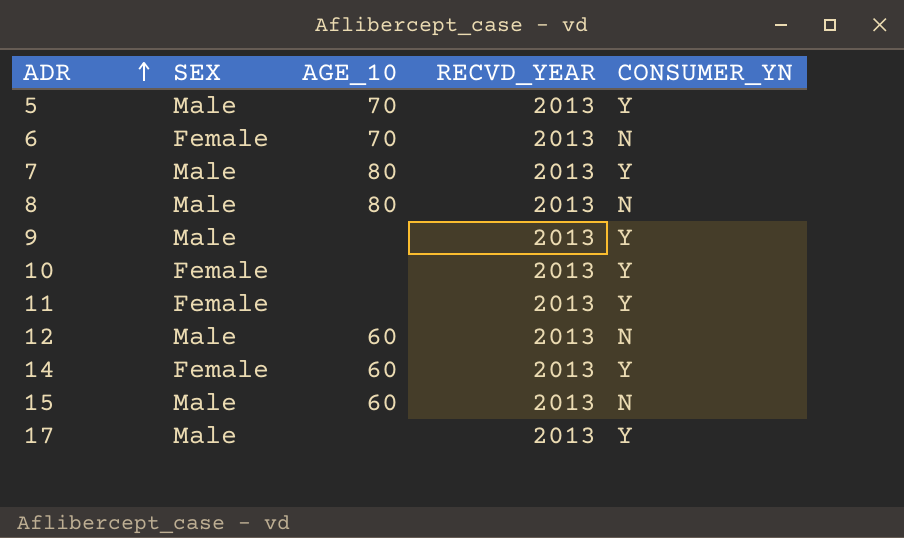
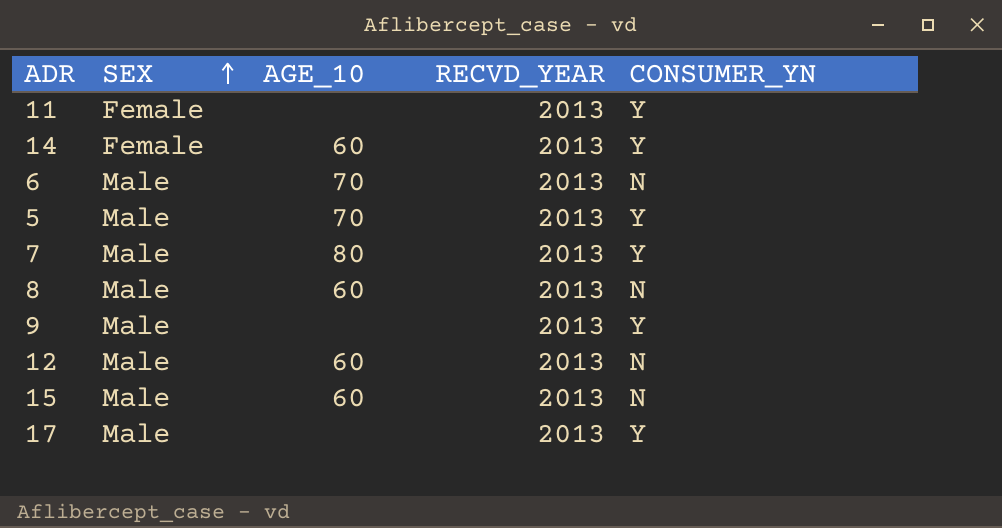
row order: ADR ascending -> SEX ascending
row 10: Female | none | 2013 | Y -> none
6 | SEX: Female -> Male
8 | AGE_10: 80 -> 60

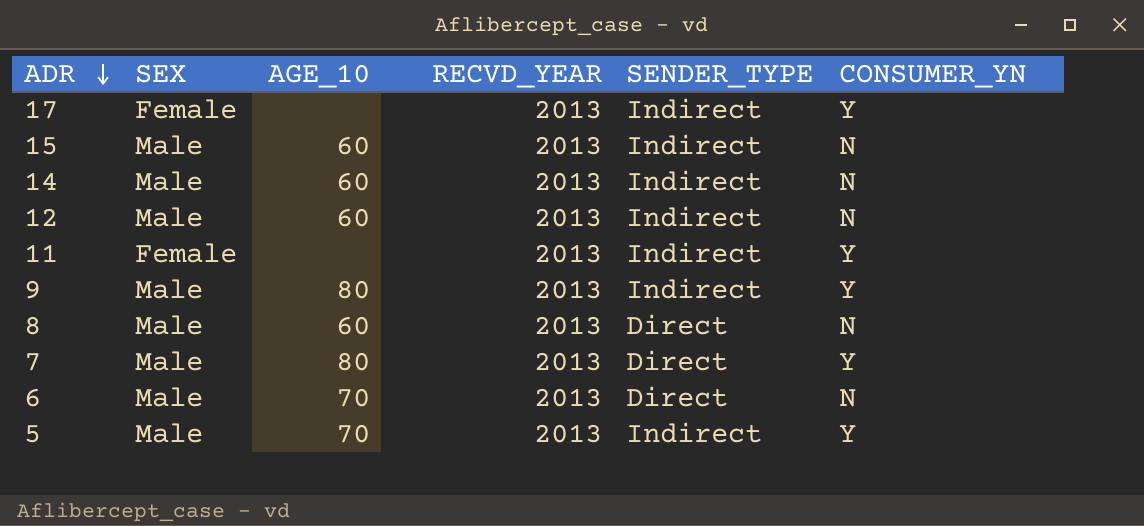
row order: SEX ascending -> ADR descending
column SENDER_TYPE | position: none -> 5
17 | SEX: Male -> Female
14 | SEX: Female -> Male
14 | CONSUMER_YN: Y -> N
9 | AGE_10: none -> 80

